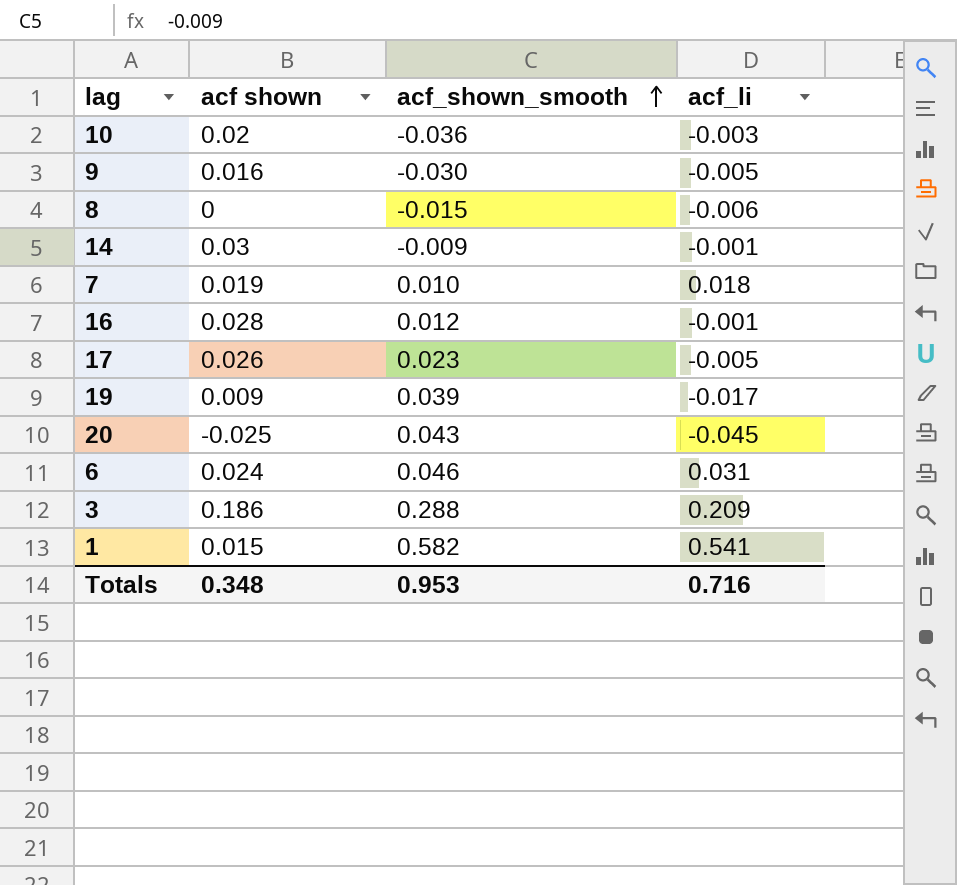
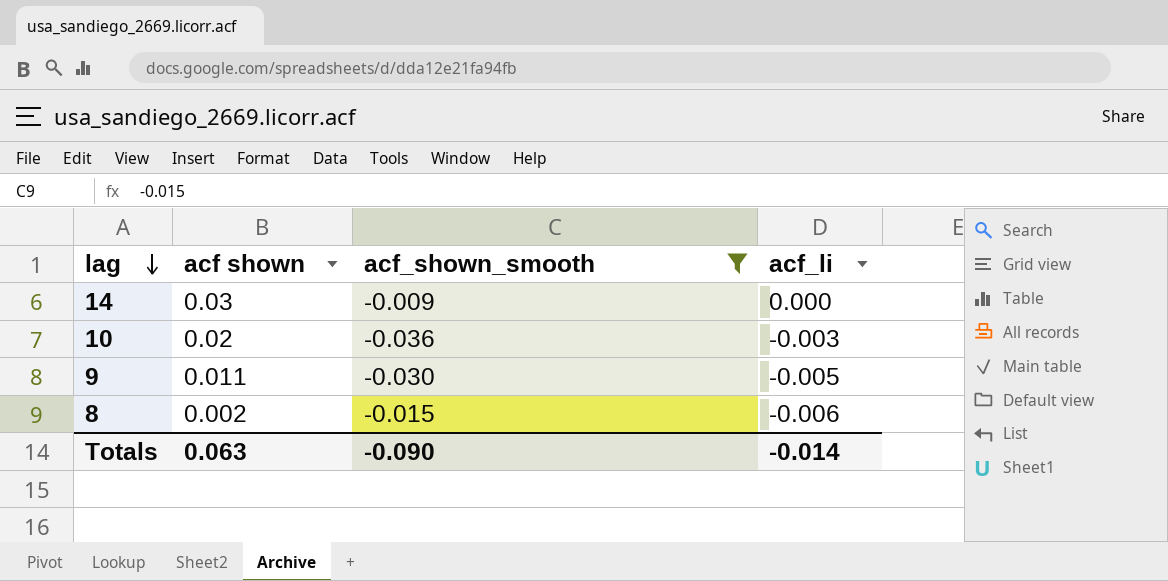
filter: none -> acf_shown_smooth <= -0.009
row order: acf_shown_smooth ascending -> lag descending
14 | acf_li: -0.001 -> 0.000
9 | acf shown: 0.016 -> 0.011
8 | acf shown: 0 -> 0.002
Totals | acf shown: 0.348 -> 0.063
Totals | acf_shown_smooth: 0.953 -> -0.090
Totals | acf_li: 0.716 -> -0.014

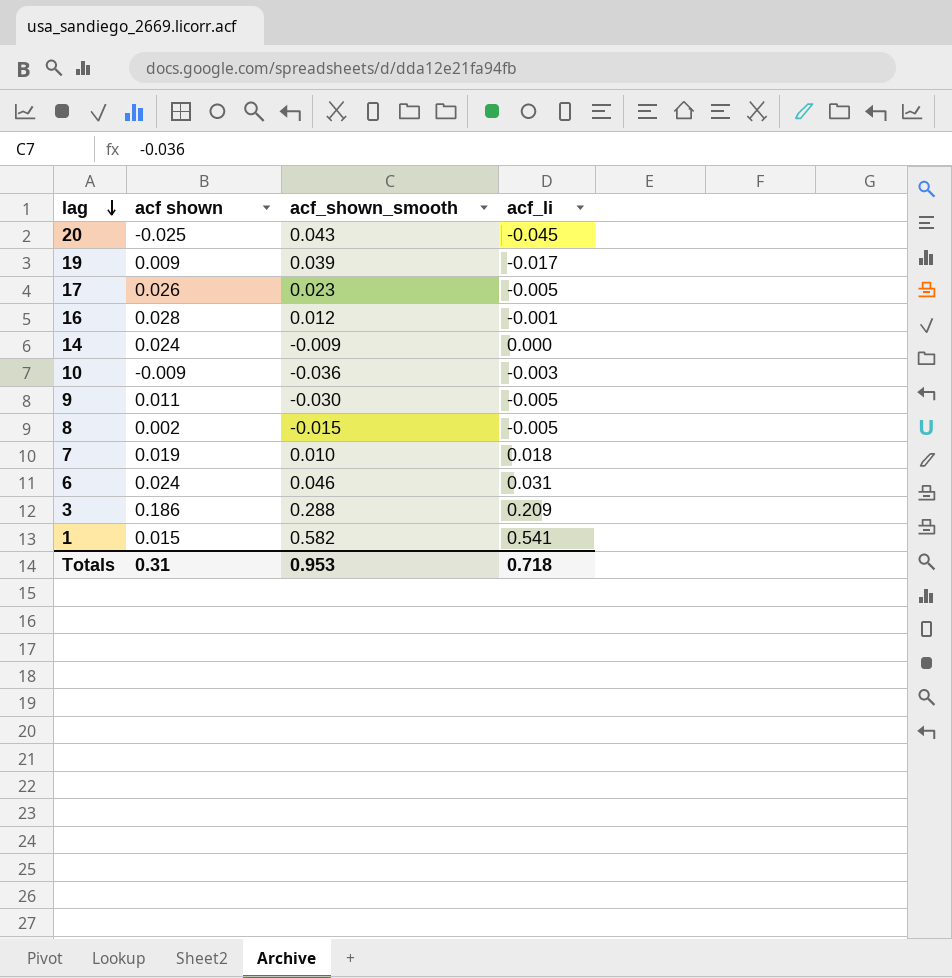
filter: acf_shown_smooth <= -0.009 -> none
14 | acf shown: 0.03 -> 0.024
10 | acf shown: 0.02 -> -0.009
8 | acf_li: -0.006 -> -0.005
Totals | acf shown: 0.063 -> 0.31
Totals | acf_shown_smooth: -0.090 -> 0.953
Totals | acf_li: -0.014 -> 0.718

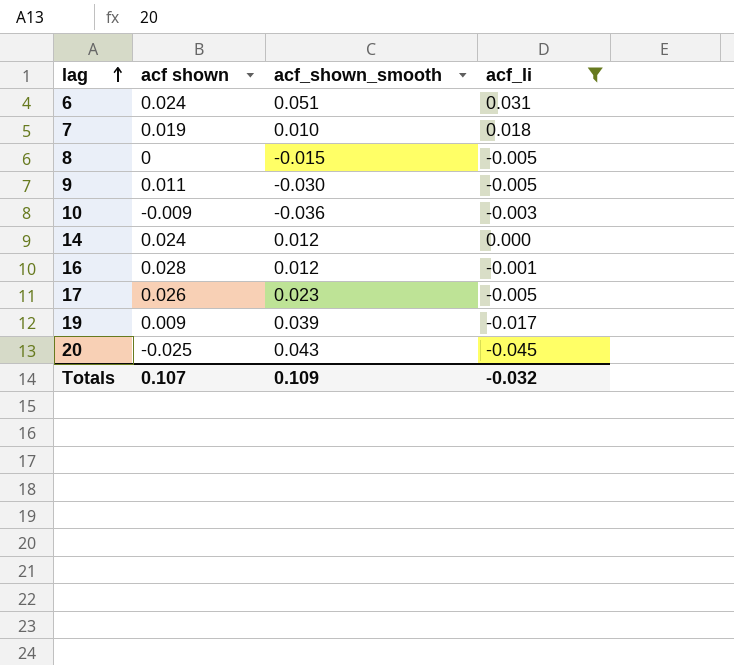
filter: none -> acf_li <= 0.031
row order: lag descending -> lag ascending
6 | acf_shown_smooth: 0.046 -> 0.051
8 | acf shown: 0.002 -> 0
14 | acf_shown_smooth: -0.009 -> 0.012
Totals | acf shown: 0.31 -> 0.107
Totals | acf_shown_smooth: 0.953 -> 0.109
Totals | acf_li: 0.718 -> -0.032

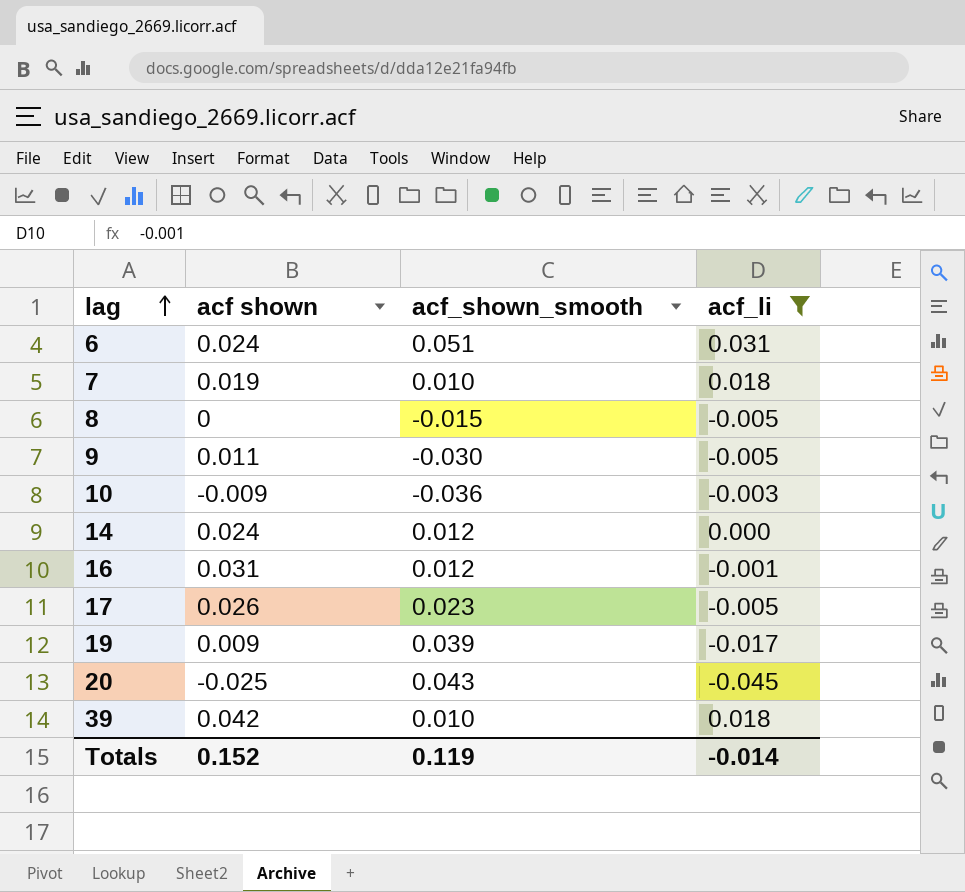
16 | acf shown: 0.028 -> 0.031
row 39: none -> 0.042 | 0.010 | 0.018
Totals | acf shown: 0.107 -> 0.152
Totals | acf_shown_smooth: 0.109 -> 0.119
Totals | acf_li: -0.032 -> -0.014

